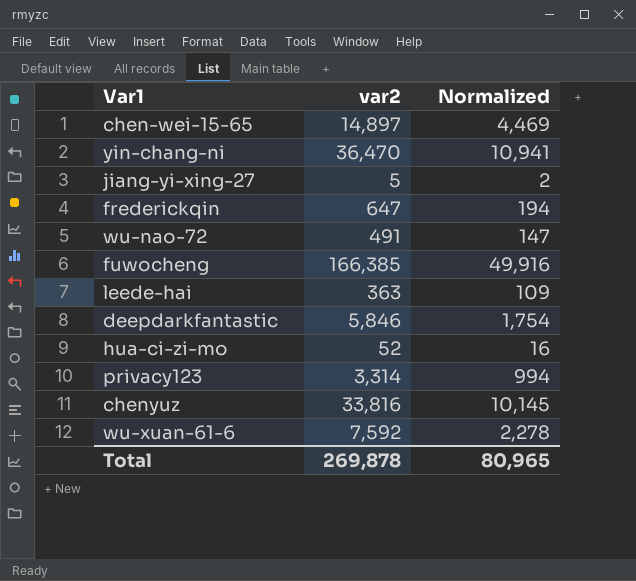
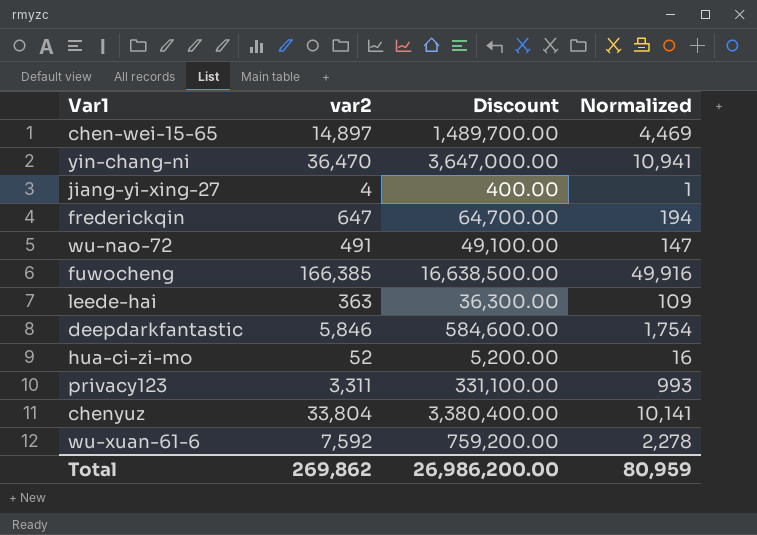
column Discount | formula: none -> [var2] * 100
jiang-yi-xing-27 | var2: 5 -> 4
jiang-yi-xing-27 | Normalized: 2 -> 1
privacy123 | var2: 3,314 -> 3,311
privacy123 | Normalized: 994 -> 993
chenyuz | var2: 33,816 -> 33,804
chenyuz | Normalized: 10,145 -> 10,141
Total | var2: 269,878 -> 269,862
Total | Normalized: 80,965 -> 80,959

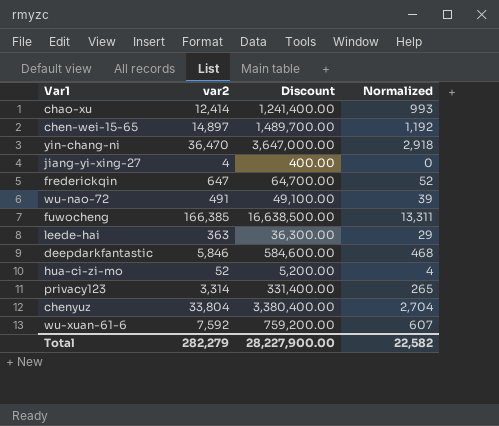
column Normalized | formula: [var2] * 0.3 -> [var2] * 0.08
row chao-xu: none -> 12,414 | 1,241,400.00 | 993
privacy123 | var2: 3,311 -> 3,314
privacy123 | Discount: 331,100.00 -> 331,400.00
Total | var2: 269,862 -> 282,279
Total | Discount: 26,986,200.00 -> 28,227,900.00
Total | Normalized: 80,959 -> 22,582

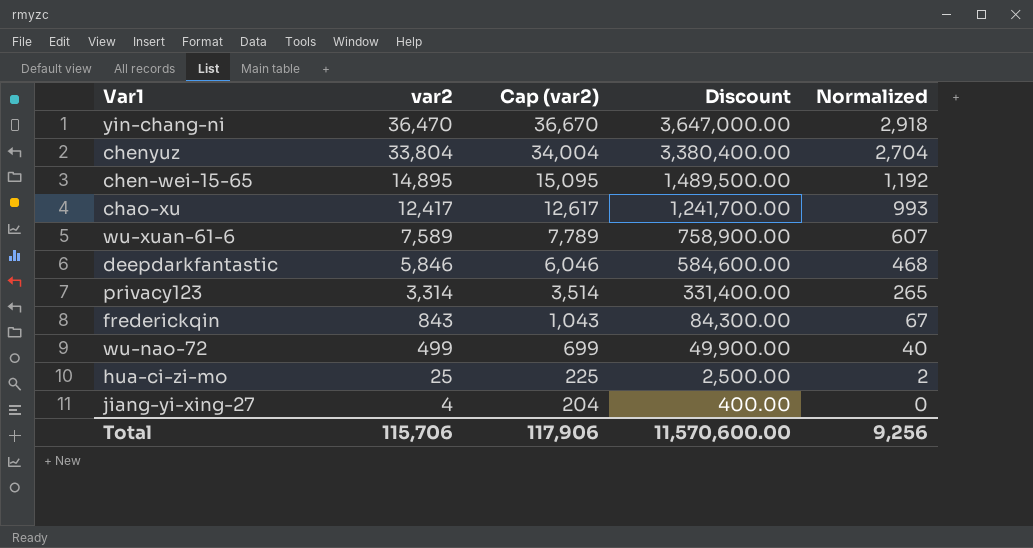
row order: none -> var2 descending
column Cap (var2) | formula: none -> [var2] + 200
row fuwocheng: 166,385 | 16,638,500.00 | 13,311 -> none
row leede-hai: 363 | 36,300.00 | 29 -> none
chen-wei-15-65 | var2: 14,897 -> 14,895
chen-wei-15-65 | Discount: 1,489,700.00 -> 1,489,500.00
chao-xu | var2: 12,414 -> 12,417
chao-xu | Discount: 1,241,400.00 -> 1,241,700.00
wu-xuan-61-6 | var2: 7,592 -> 7,589
wu-xuan-61-6 | Discount: 759,200.00 -> 758,900.00
frederickqin | var2: 647 -> 843
frederickqin | Discount: 64,700.00 -> 84,300.00
frederickqin | Normalized: 52 -> 67
wu-nao-72 | var2: 491 -> 499
wu-nao-72 | Discount: 49,100.00 -> 49,900.00
wu-nao-72 | Normalized: 39 -> 40
hua-ci-zi-mo | var2: 52 -> 25
hua-ci-zi-mo | Discount: 5,200.00 -> 2,500.00
hua-ci-zi-mo | Normalized: 4 -> 2
Total | var2: 282,279 -> 115,706
Total | Discount: 28,227,900.00 -> 11,570,600.00
Total | Normalized: 22,582 -> 9,256

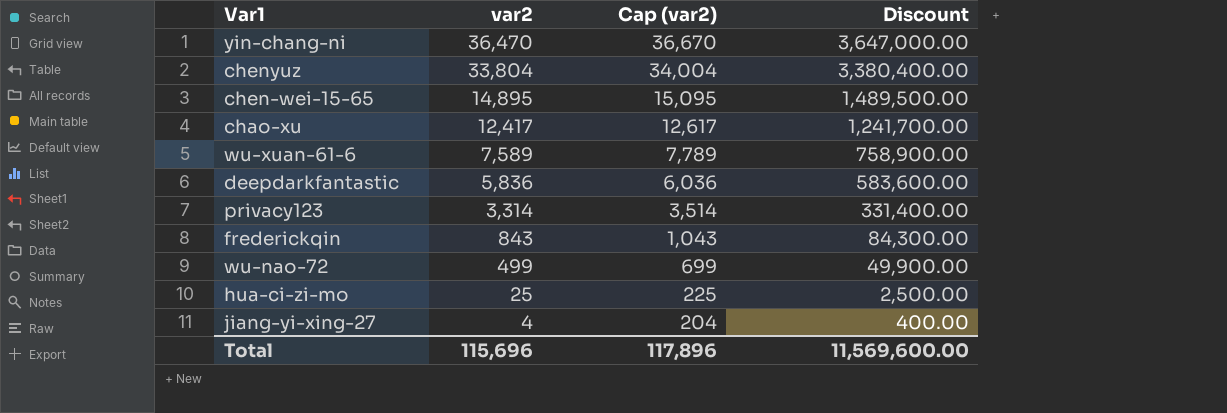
column Normalized | formula: [var2] * 0.08 -> none
deepdarkfantastic | var2: 5,846 -> 5,836
deepdarkfantastic | Cap (var2): 6,046 -> 6,036
deepdarkfantastic | Discount: 584,600.00 -> 583,600.00
Total | var2: 115,706 -> 115,696
Total | Cap (var2): 117,906 -> 117,896
Total | Discount: 11,570,600.00 -> 11,569,600.00

